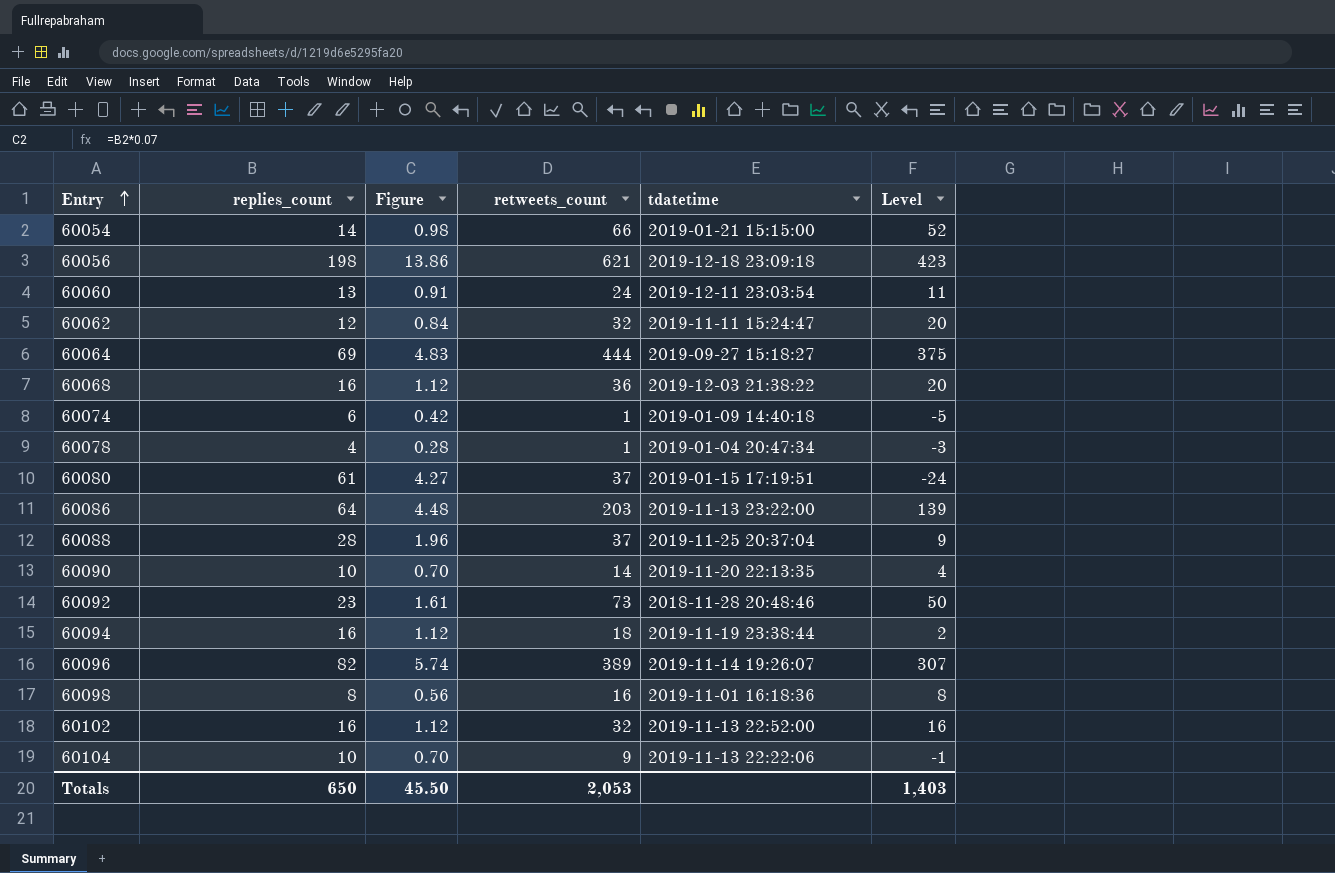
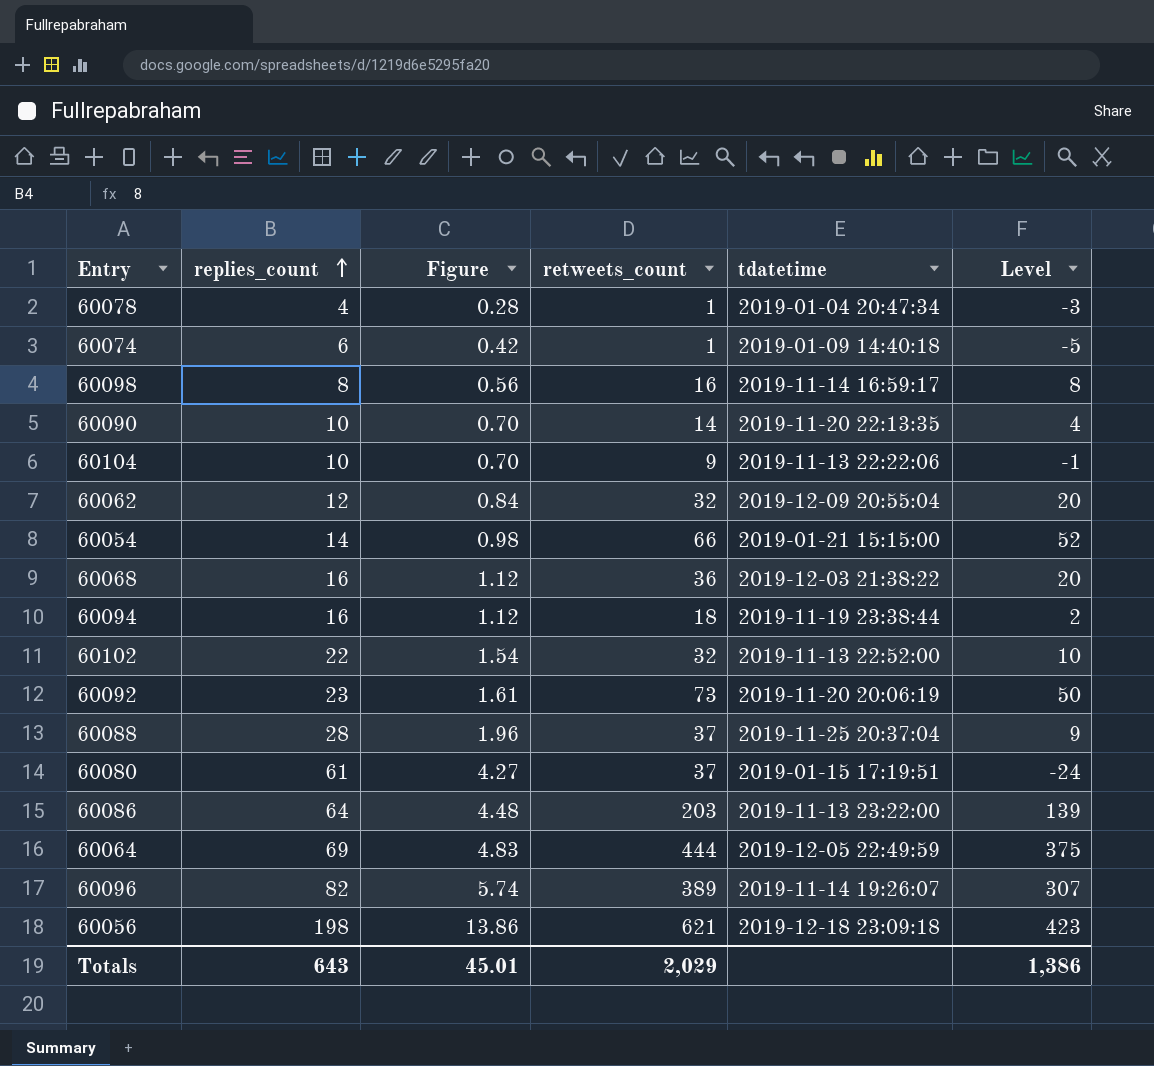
row order: Entry ascending -> replies_count ascending
row 60060: 13 | 0.91 | 24 | 2019-12-11 23:03:54 | 11 -> none
60098 | tdatetime: 2019-11-01 16:18:36 -> 2019-11-14 16:59:17
60062 | tdatetime: 2019-11-11 15:24:47 -> 2019-12-09 20:55:04
60102 | replies_count: 16 -> 22
60102 | Figure: 1.12 -> 1.54
60102 | Level: 16 -> 10
60092 | tdatetime: 2018-11-28 20:48:46 -> 2019-11-20 20:06:19
60064 | tdatetime: 2019-09-27 15:18:27 -> 2019-12-05 22:49:59
Totals | replies_count: 650 -> 643
Totals | Figure: 45.50 -> 45.01
Totals | retweets_count: 2,053 -> 2,029
Totals | Level: 1,403 -> 1,386

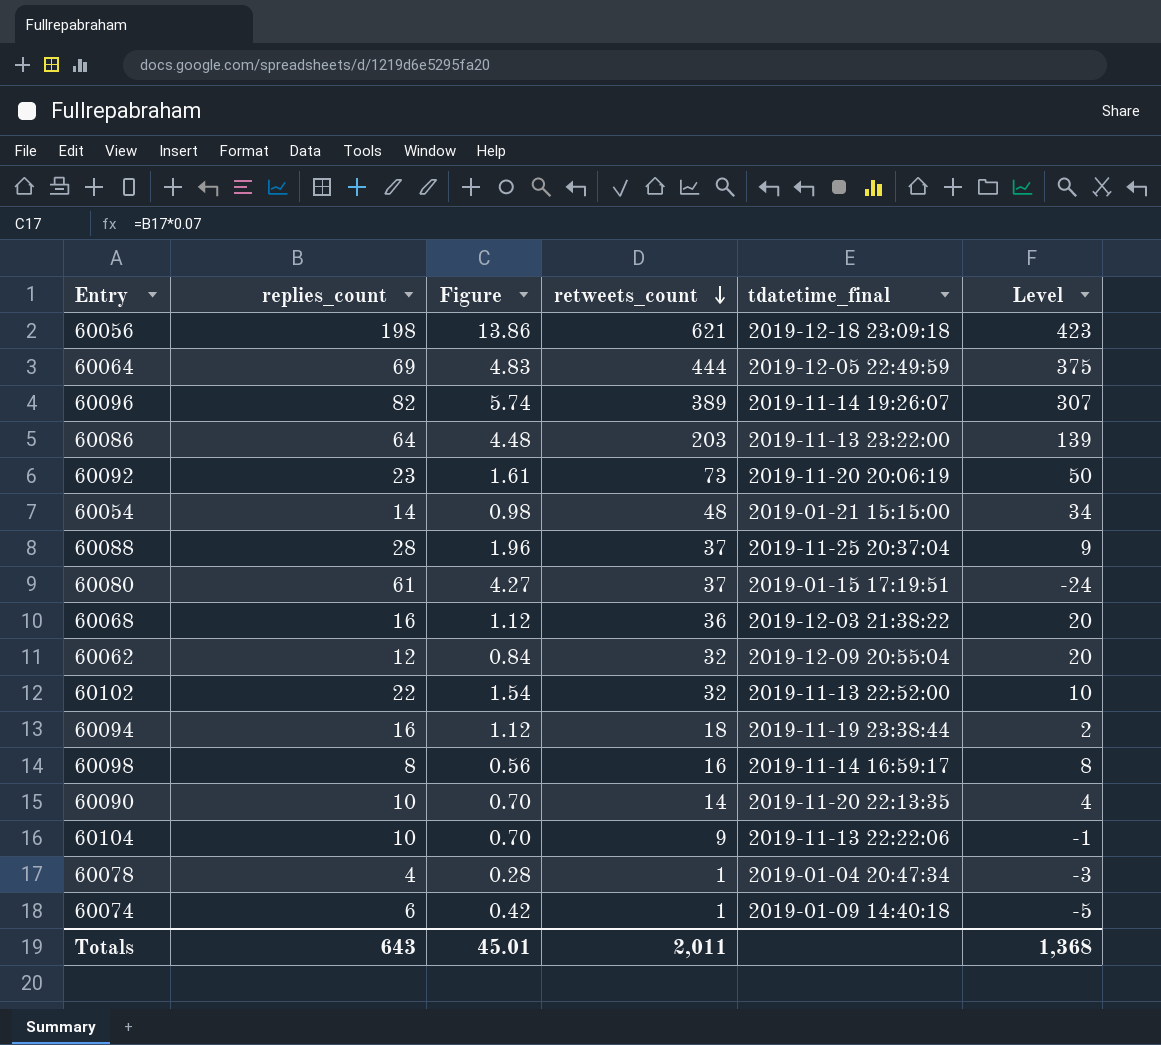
row order: replies_count ascending -> retweets_count descending
column name: tdatetime -> tdatetime_final
60054 | retweets_count: 66 -> 48
60054 | Level: 52 -> 34
Totals | retweets_count: 2,029 -> 2,011
Totals | Level: 1,386 -> 1,368

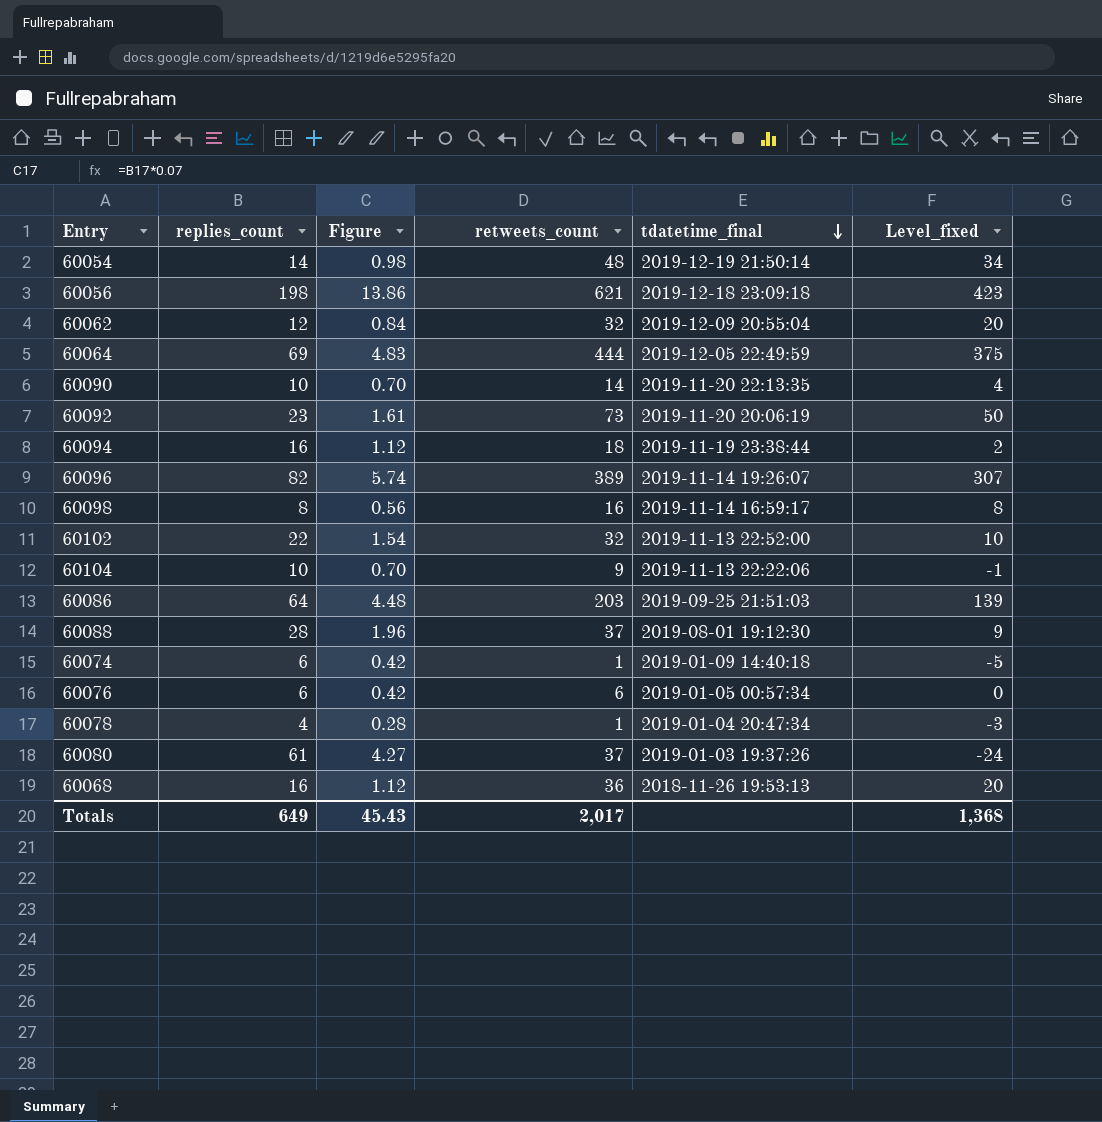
row order: retweets_count descending -> tdatetime_final descending
column name: Level -> Level_fixed
60054 | tdatetime_final: 2019-01-21 15:15:00 -> 2019-12-19 21:50:14
60086 | tdatetime_final: 2019-11-13 23:22:00 -> 2019-09-25 21:51:03
60088 | tdatetime_final: 2019-11-25 20:37:04 -> 2019-08-01 19:12:30
row 60076: none -> 6 | 0.42 | 6 | 2019-01-05 00:57:34 | 0
60080 | tdatetime_final: 2019-01-15 17:19:51 -> 2019-01-03 19:37:26
60068 | tdatetime_final: 2019-12-03 21:38:22 -> 2018-11-26 19:53:13
Totals | replies_count: 643 -> 649
Totals | Figure: 45.01 -> 45.43
Totals | retweets_count: 2,011 -> 2,017

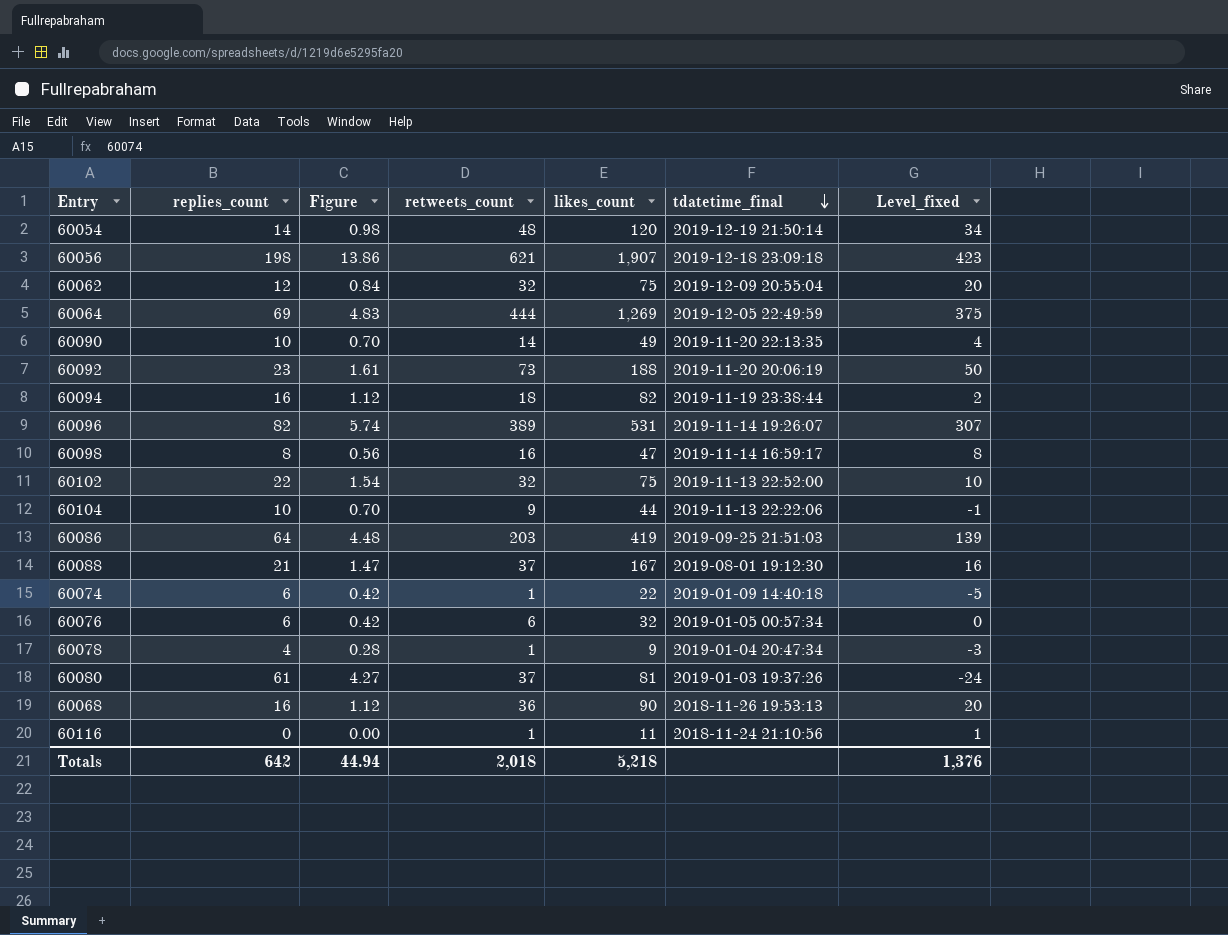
column likes_count | position: none -> 5
60088 | replies_count: 28 -> 21
60088 | Figure: 1.96 -> 1.47
60088 | Level_fixed: 9 -> 16
row 60116: none -> 0 | 0.00 | 1 | 11 | 2018-11-24 21:10:56 | 1
Totals | replies_count: 649 -> 642
Totals | Figure: 45.43 -> 44.94
Totals | retweets_count: 2,017 -> 2,018
Totals | Level_fixed: 1,368 -> 1,376

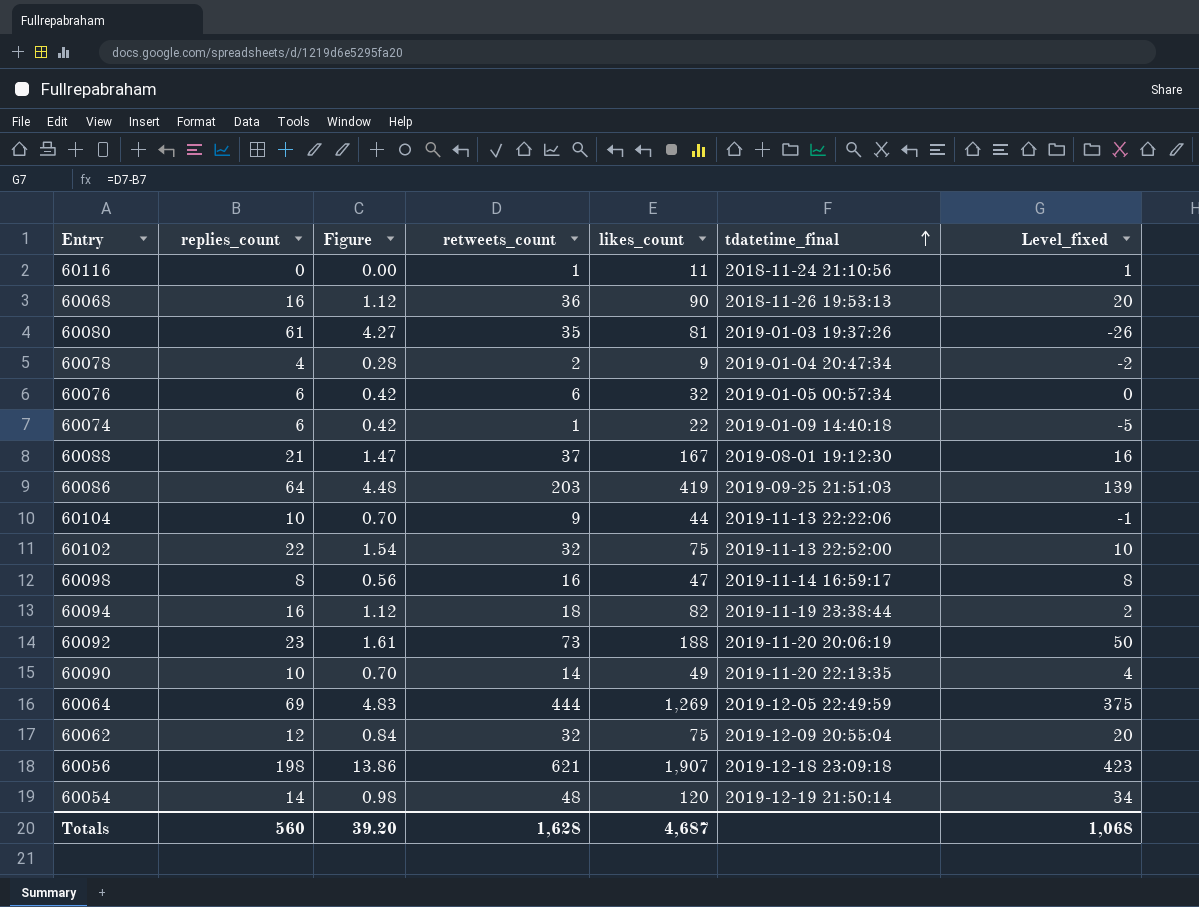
row order: tdatetime_final descending -> tdatetime_final ascending
row 60096: 82 | 5.74 | 389 | 531 | 2019-11-14 19:26:07 | 307 -> none
60080 | retweets_count: 37 -> 35
60080 | Level_fixed: -24 -> -26
60078 | retweets_count: 1 -> 2
60078 | Level_fixed: -3 -> -2
Totals | replies_count: 642 -> 560
Totals | Figure: 44.94 -> 39.20
Totals | retweets_count: 2,018 -> 1,628
Totals | likes_count: 5,218 -> 4,687
Totals | Level_fixed: 1,376 -> 1,068

